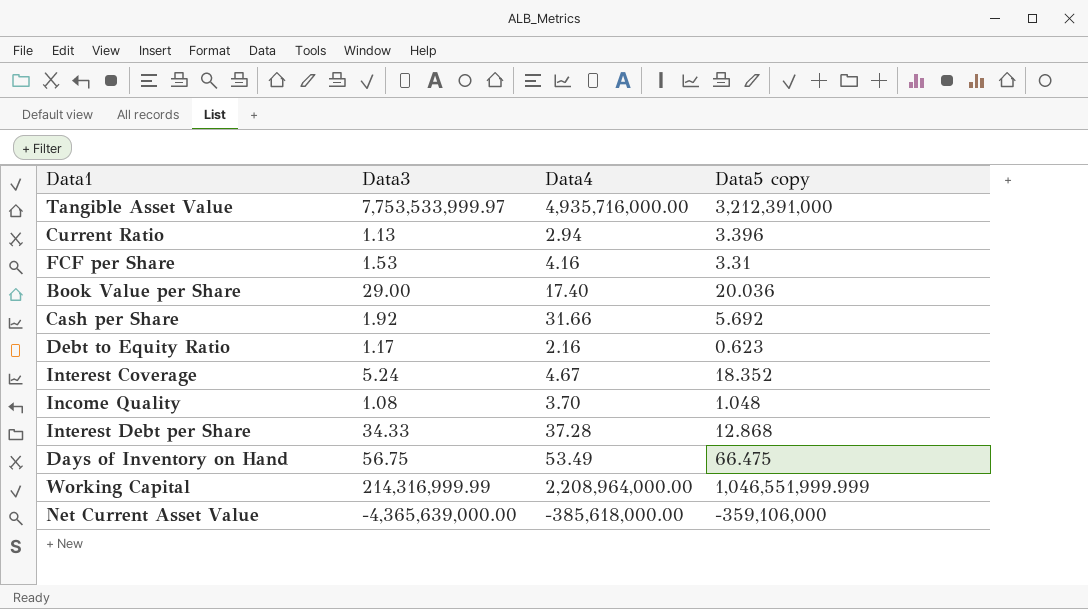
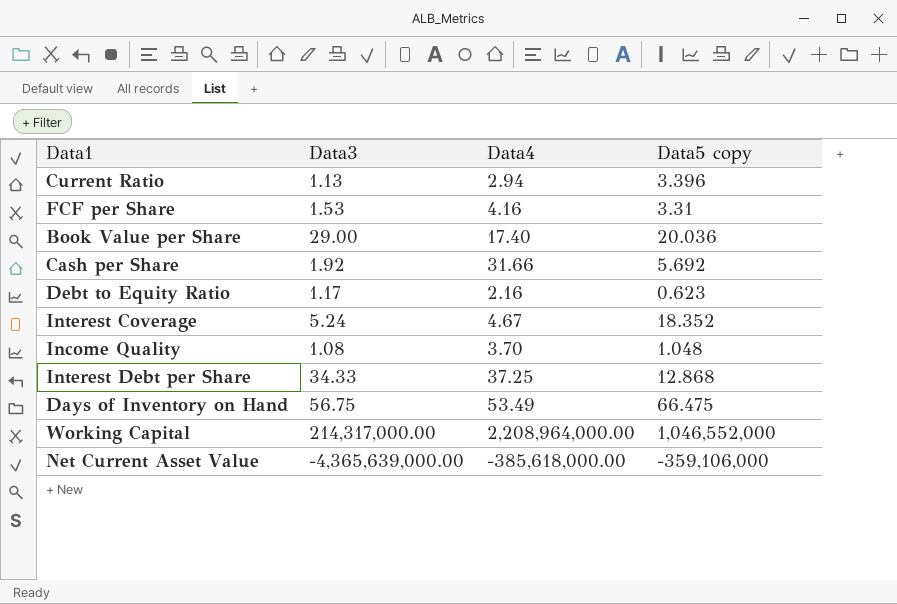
row Tangible Asset Value: 7,753,533,999.97 | 4,935,716,000.00 | 3,212,391,000 -> none
Interest Debt per Share | Data4: 37.28 -> 37.25
Working Capital | Data3: 214,316,999.99 -> 214,317,000.00
Working Capital | Data5 copy: 1,046,551,999.999 -> 1,046,552,000

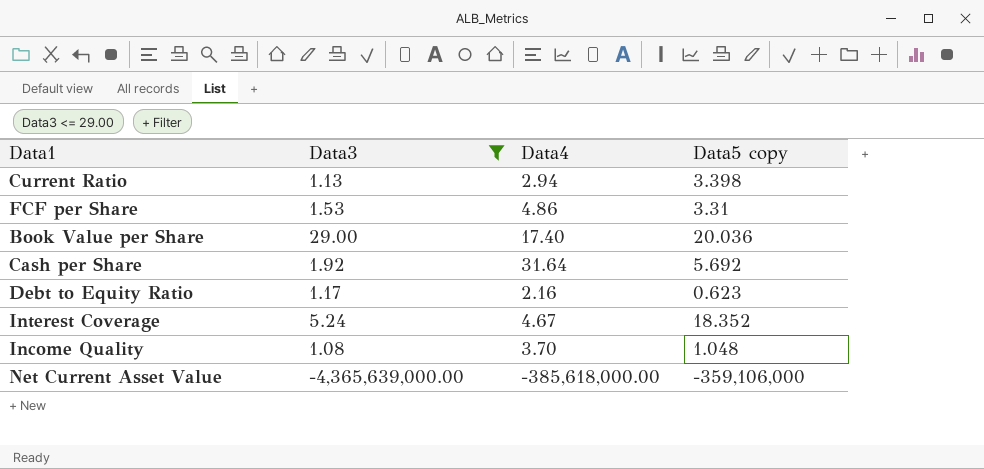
filter: none -> Data3 <= 29.00
Current Ratio | Data5 copy: 3.396 -> 3.398
FCF per Share | Data4: 4.16 -> 4.86
Cash per Share | Data4: 31.66 -> 31.64

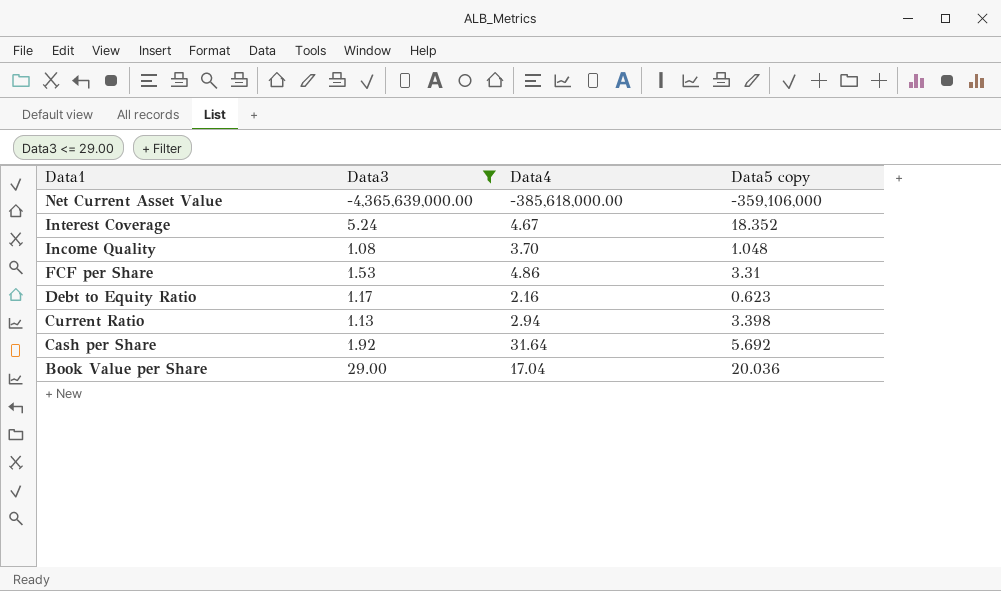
row order: none -> Data1 descending
Book Value per Share | Data4: 17.40 -> 17.04

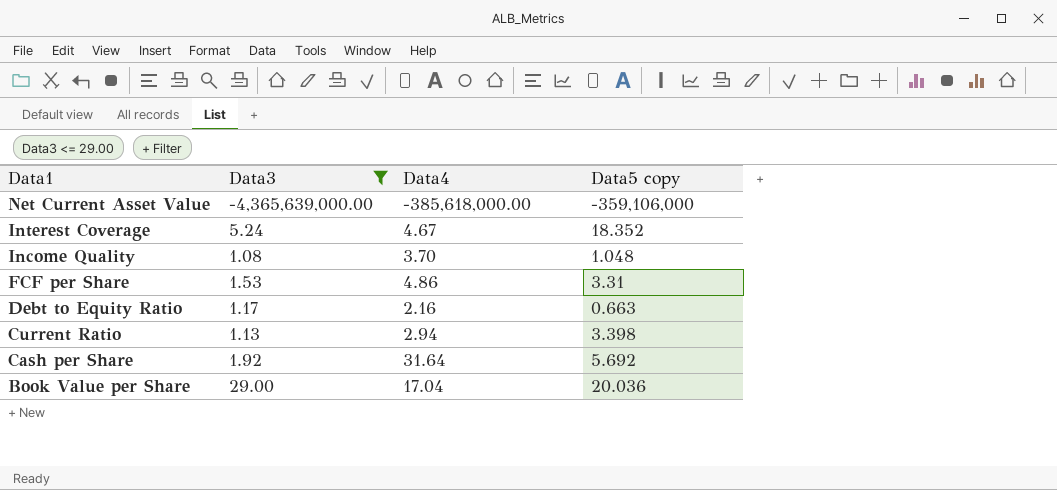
Debt to Equity Ratio | Data5 copy: 0.623 -> 0.663

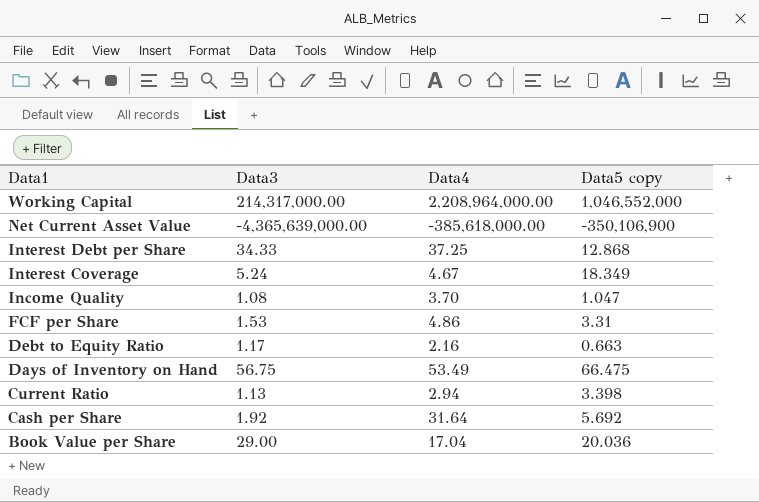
filter: Data3 <= 29.00 -> none
Net Current Asset Value | Data5 copy: -359,106,000 -> -350,106,900
Interest Coverage | Data5 copy: 18.352 -> 18.349
Income Quality | Data5 copy: 1.048 -> 1.047

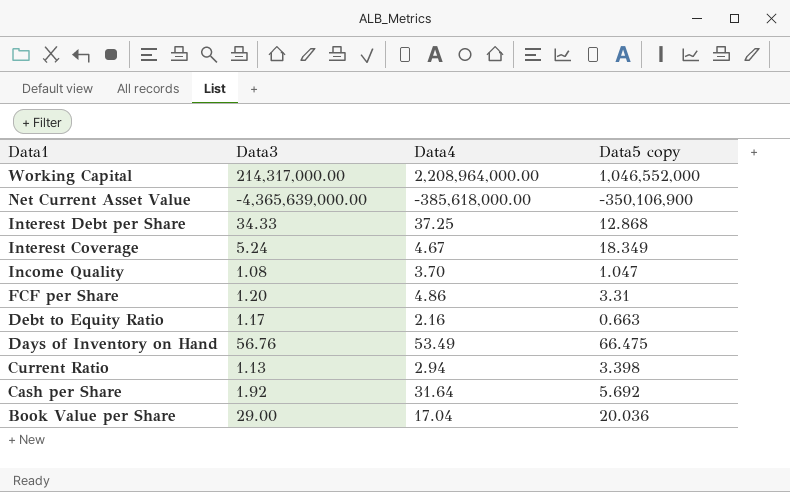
FCF per Share | Data3: 1.53 -> 1.20
Days of Inventory on Hand | Data3: 56.75 -> 56.76

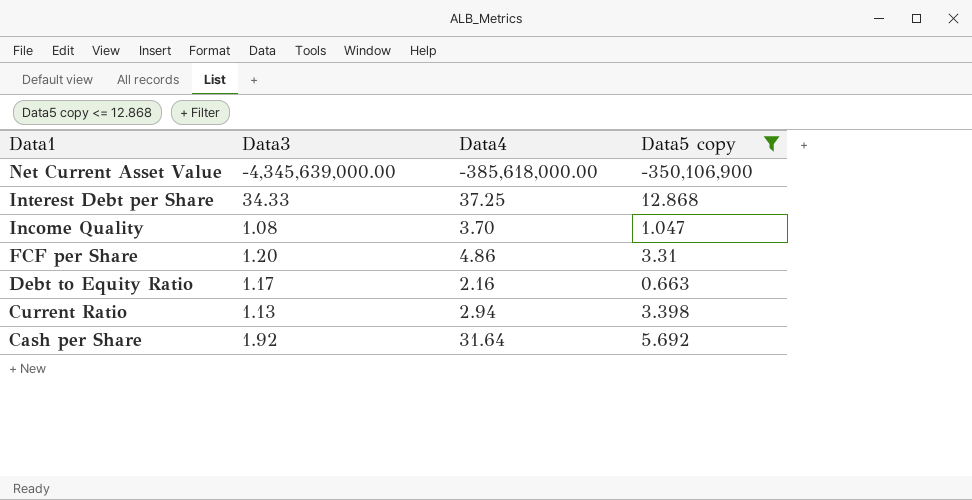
filter: none -> Data5 copy <= 12.868
Net Current Asset Value | Data3: -4,365,639,000.00 -> -4,345,639,000.00

